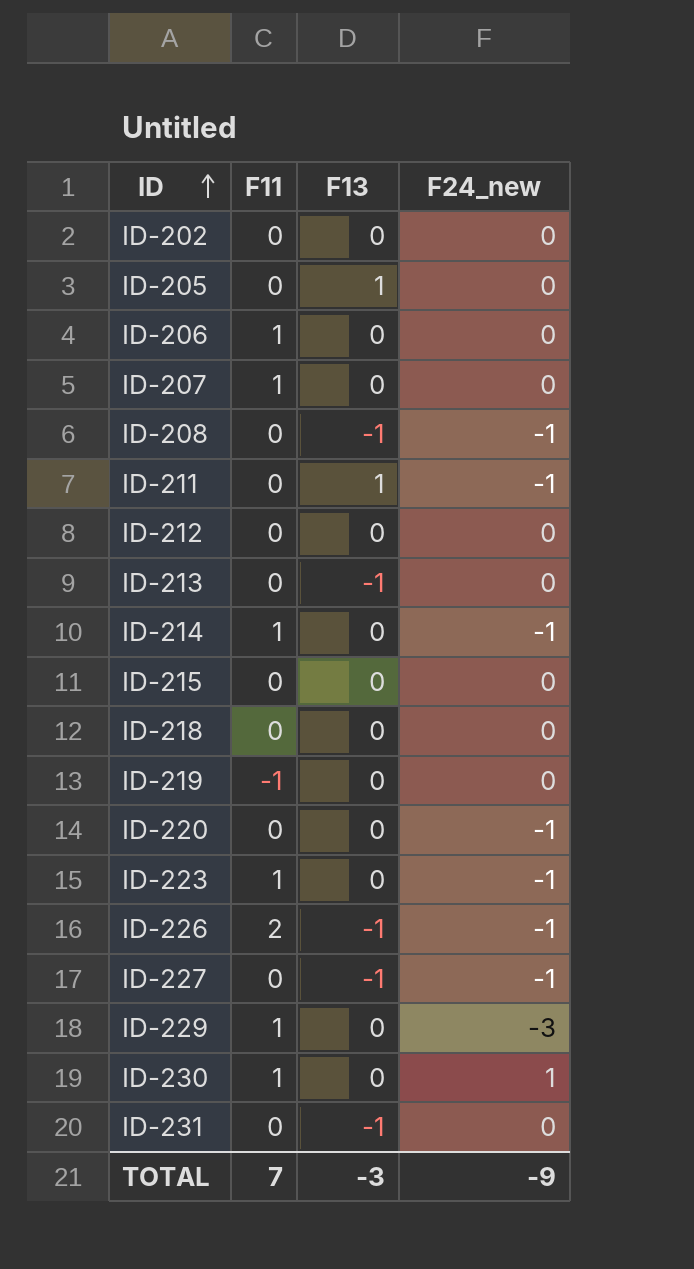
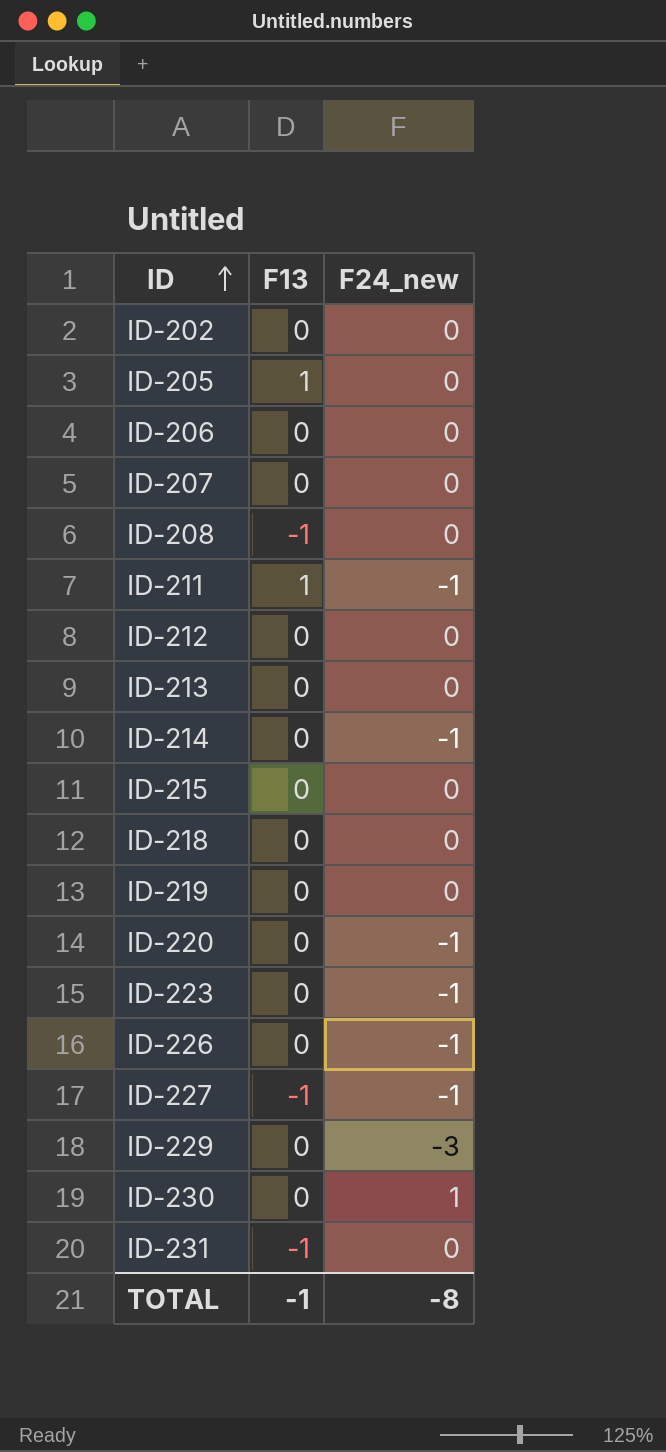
column F11 | position: 2 -> none
ID-208 | F24_new: -1 -> 0
ID-213 | F13: -1 -> 0
ID-226 | F13: -1 -> 0
TOTAL | F13: -3 -> -1
TOTAL | F24_new: -9 -> -8

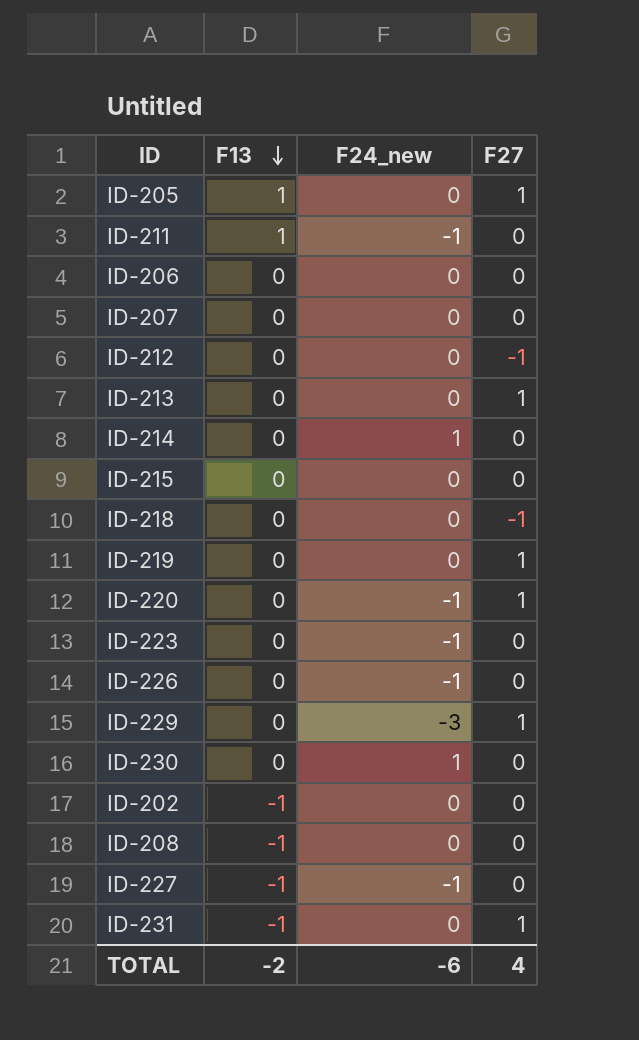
row order: ID ascending -> F13 descending
column F27 | position: none -> 4
ID-214 | F24_new: -1 -> 1
ID-202 | F13: 0 -> -1
TOTAL | F13: -1 -> -2
TOTAL | F24_new: -8 -> -6

